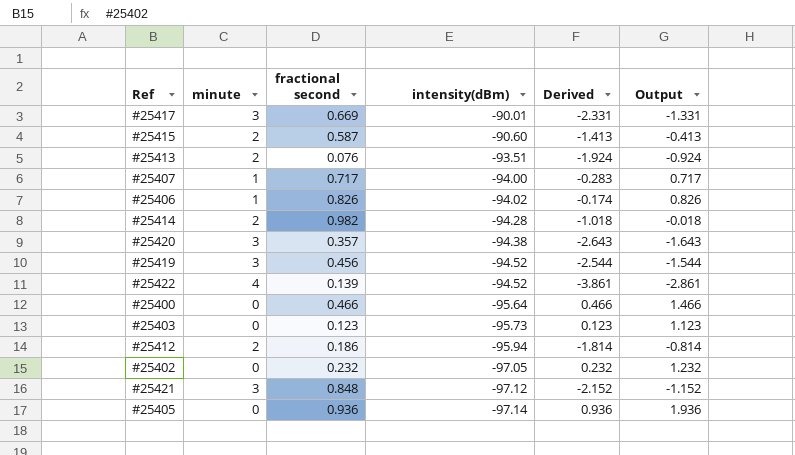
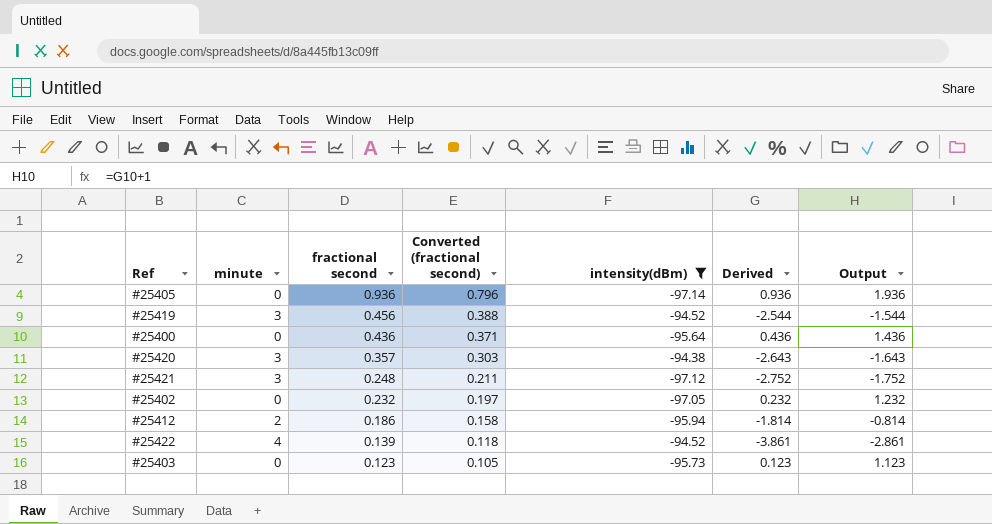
filter: none -> intensity(dBm) <= -94.38
row order: intensity(dBm) descending -> fractional second descending
column Converted (fractional second) | formula: none -> [fractional second] * 0.85
#25400 | fractional second: 0.466 -> 0.436
#25400 | Derived: 0.466 -> 0.436
#25400 | Output: 1.466 -> 1.436
#25421 | fractional second: 0.848 -> 0.248
#25421 | Derived: -2.152 -> -2.752
#25421 | Output: -1.152 -> -1.752

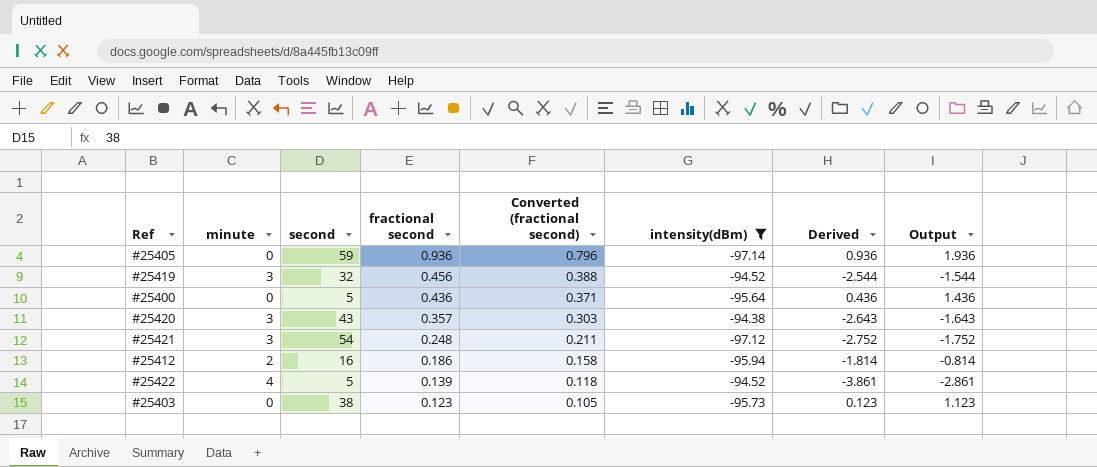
column second | position: none -> 3
row #25402: 0 | 0.232 | 0.197 | -97.05 | 0.232 | 1.232 -> none

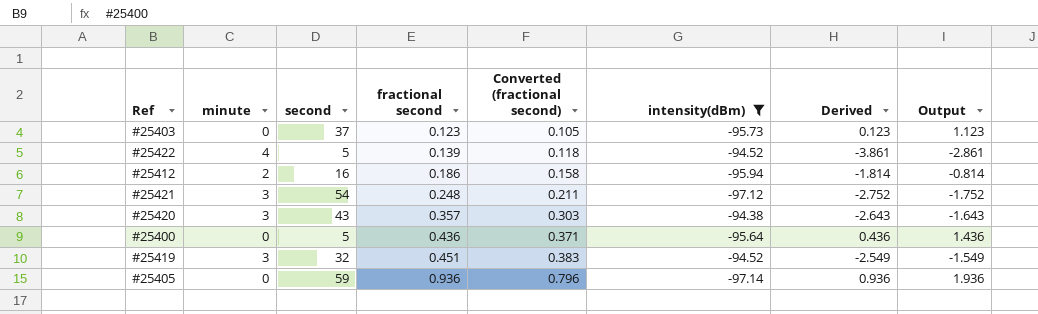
row order: fractional second descending -> fractional second ascending
#25403 | second: 38 -> 37
#25419 | fractional second: 0.456 -> 0.451
#25419 | Converted (fractional second): 0.388 -> 0.383
#25419 | Derived: -2.544 -> -2.549
#25419 | Output: -1.544 -> -1.549

